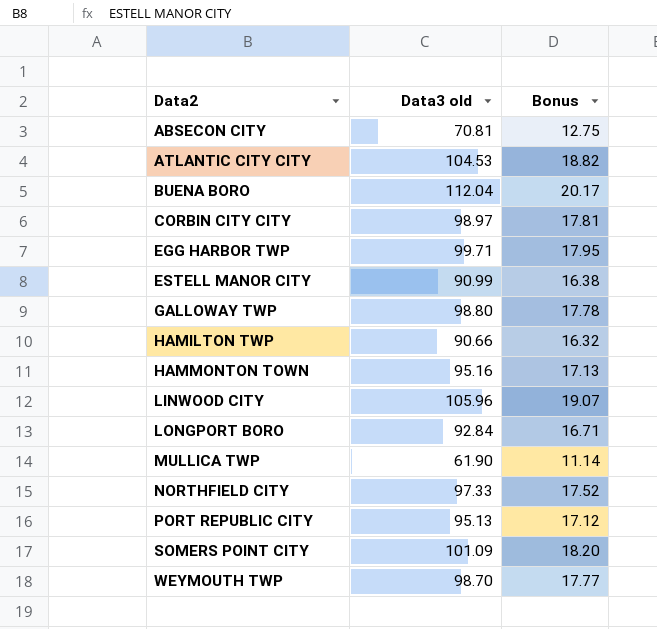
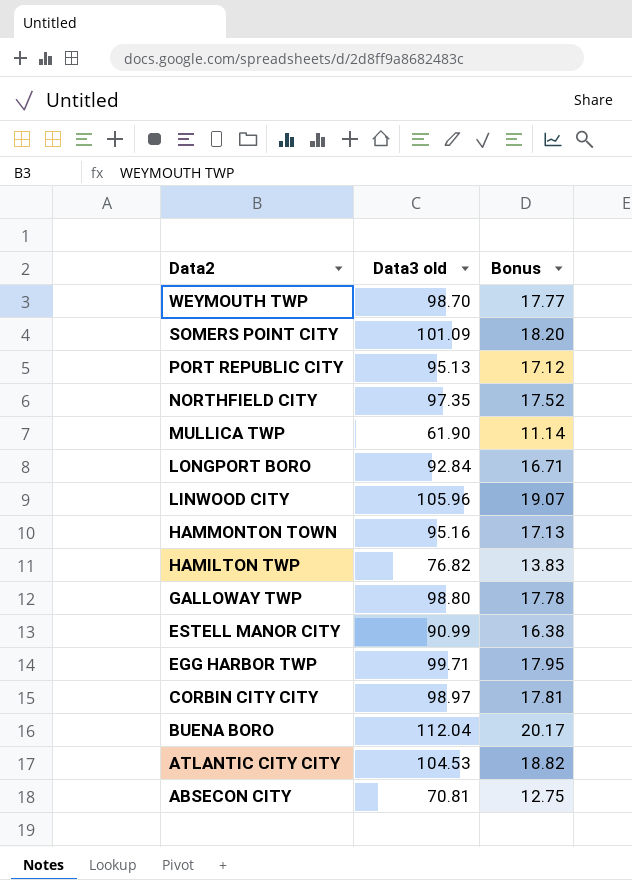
row order: Data2 ascending -> Data2 descending
NORTHFIELD CITY | Data3 old: 97.33 -> 97.35
HAMILTON TWP | Data3 old: 90.66 -> 76.82
HAMILTON TWP | Bonus: 16.32 -> 13.83

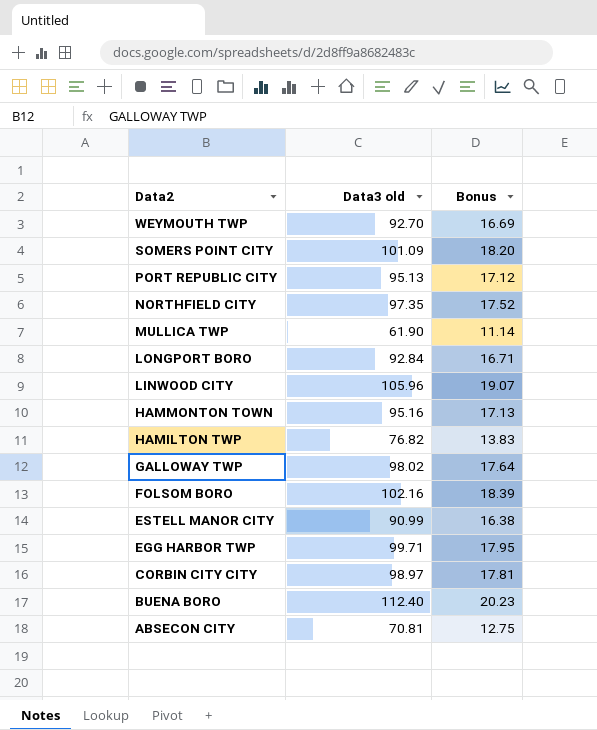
row ATLANTIC CITY CITY: 104.53 | 18.82 -> none
WEYMOUTH TWP | Data3 old: 98.70 -> 92.70
WEYMOUTH TWP | Bonus: 17.77 -> 16.69
GALLOWAY TWP | Data3 old: 98.80 -> 98.02
GALLOWAY TWP | Bonus: 17.78 -> 17.64
row FOLSOM BORO: none -> 102.16 | 18.39
BUENA BORO | Data3 old: 112.04 -> 112.40
BUENA BORO | Bonus: 20.17 -> 20.23

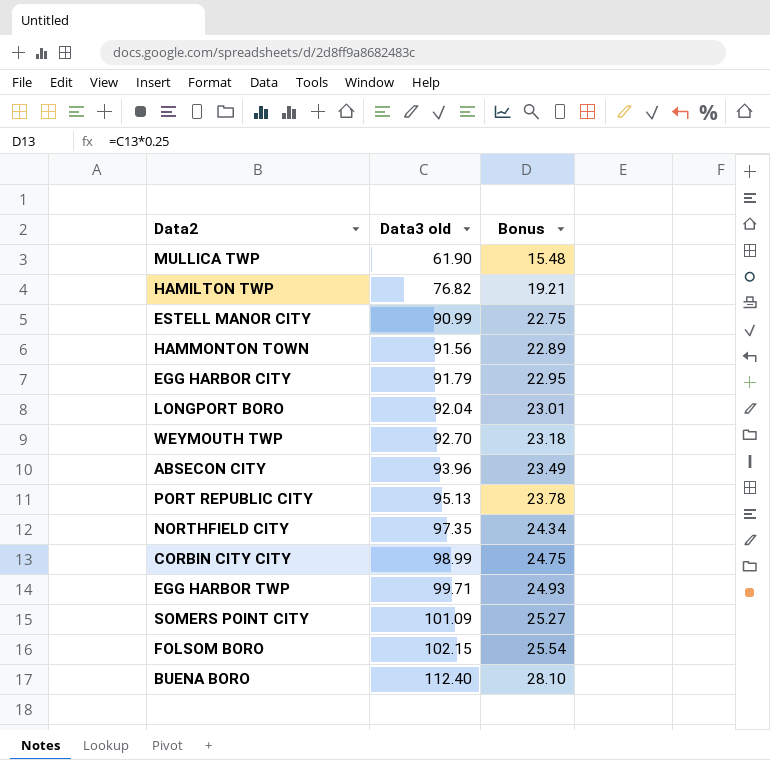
row order: Data2 descending -> Data3 old ascending
column Bonus | formula: [Data3 old] * 0.18 -> [Data3 old] * 0.25
row LINWOOD CITY: 105.96 | 19.07 -> none
row GALLOWAY TWP: 98.02 | 17.64 -> none
HAMMONTON TOWN | Data3 old: 95.16 -> 91.56
row EGG HARBOR CITY: none -> 91.79 | 22.95
LONGPORT BORO | Data3 old: 92.84 -> 92.04
ABSECON CITY | Data3 old: 70.81 -> 93.96
CORBIN CITY CITY | Data3 old: 98.97 -> 98.99
FOLSOM BORO | Data3 old: 102.16 -> 102.15

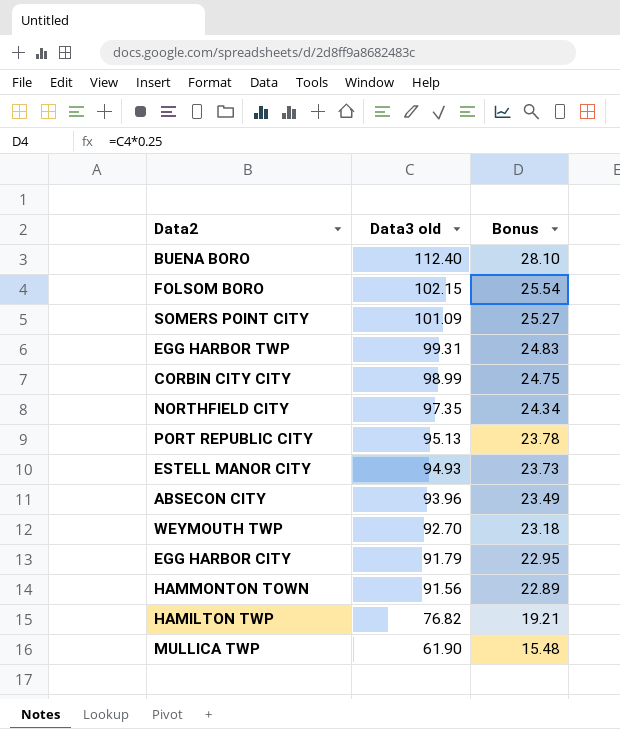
row order: Data3 old ascending -> Data3 old descending
row LONGPORT BORO: 92.04 | 23.01 -> none
EGG HARBOR TWP | Data3 old: 99.71 -> 99.31
EGG HARBOR TWP | Bonus: 24.93 -> 24.83
ESTELL MANOR CITY | Data3 old: 90.99 -> 94.93
ESTELL MANOR CITY | Bonus: 22.75 -> 23.73

